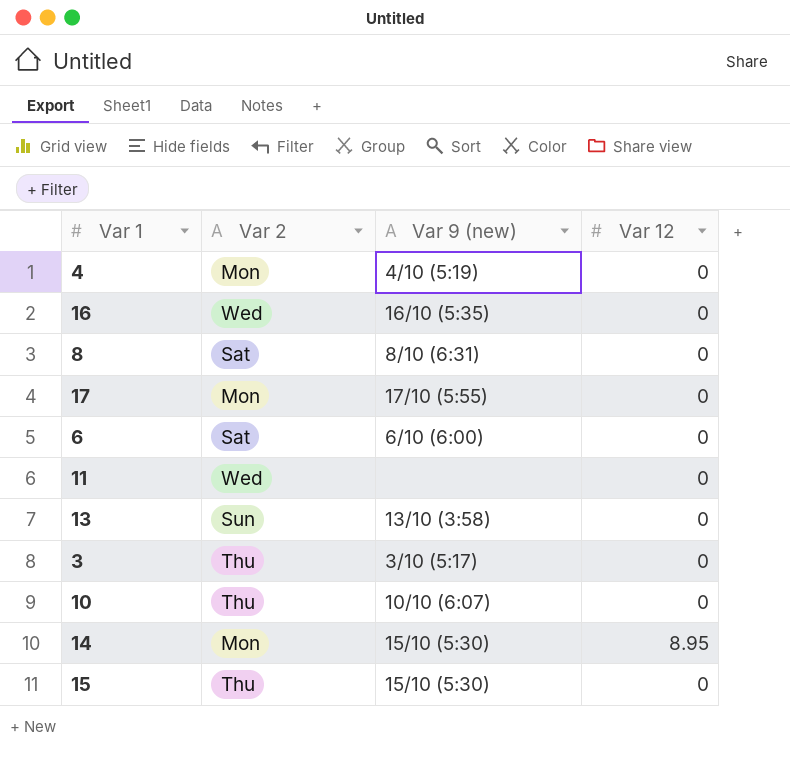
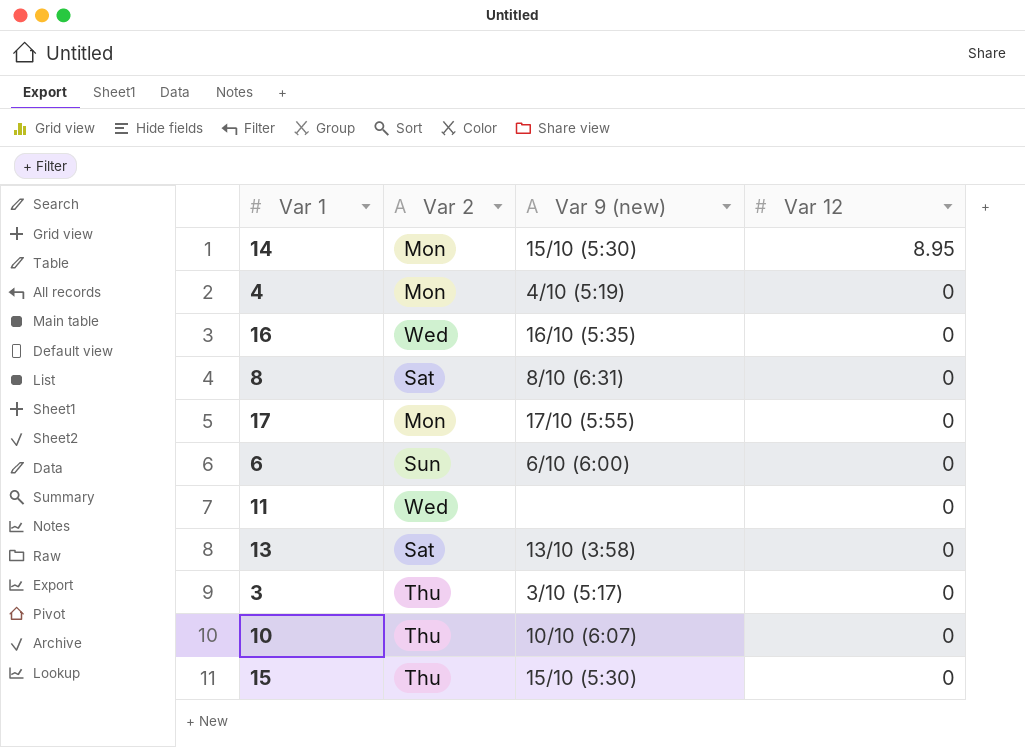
row order: none -> Var 12 descending
6 | Var 2: Sat -> Sun
13 | Var 2: Sun -> Sat

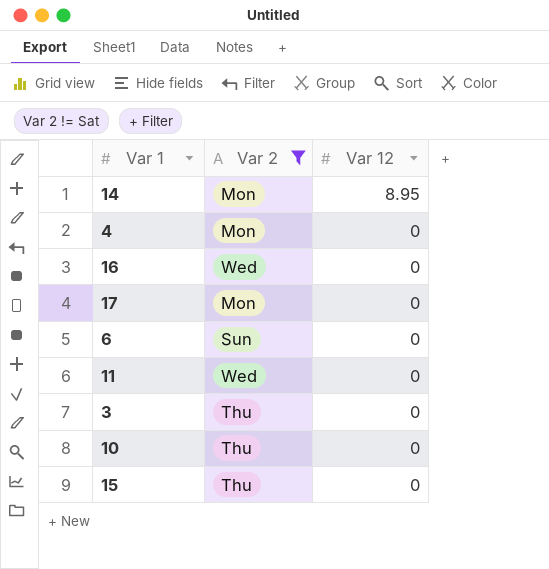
filter: none -> Var 2 != Sat
column Var 9 (new) | position: 3 -> none

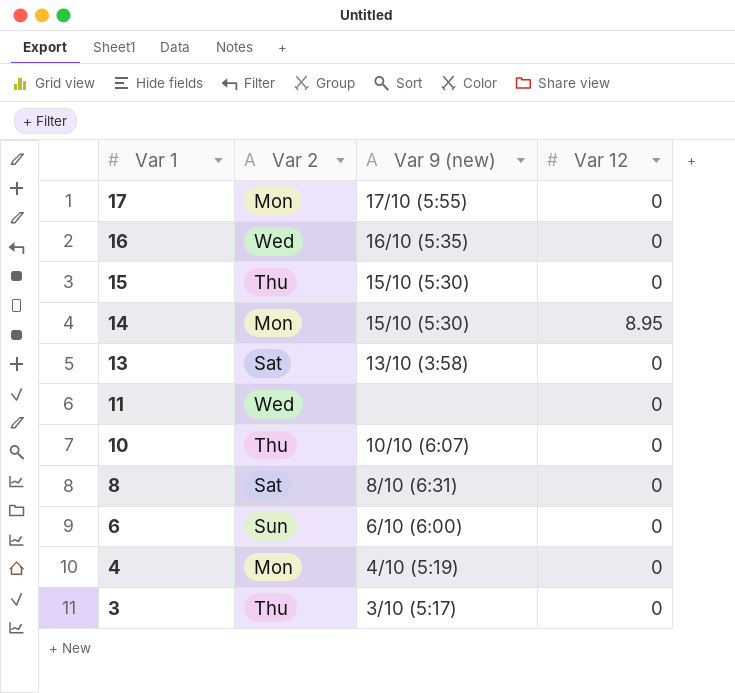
filter: Var 2 != Sat -> none
row order: Var 12 descending -> Var 1 descending
column Var 9 (new) | position: none -> 3

